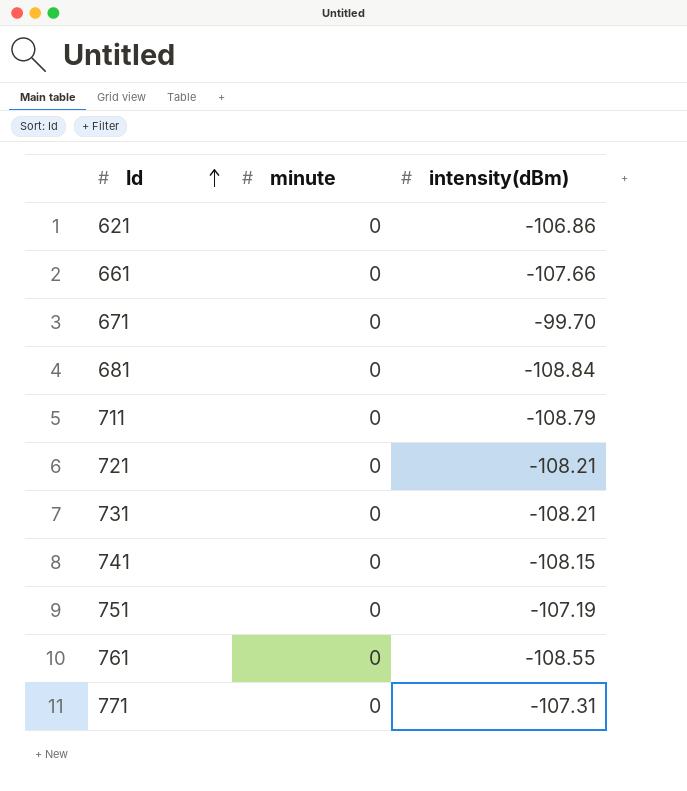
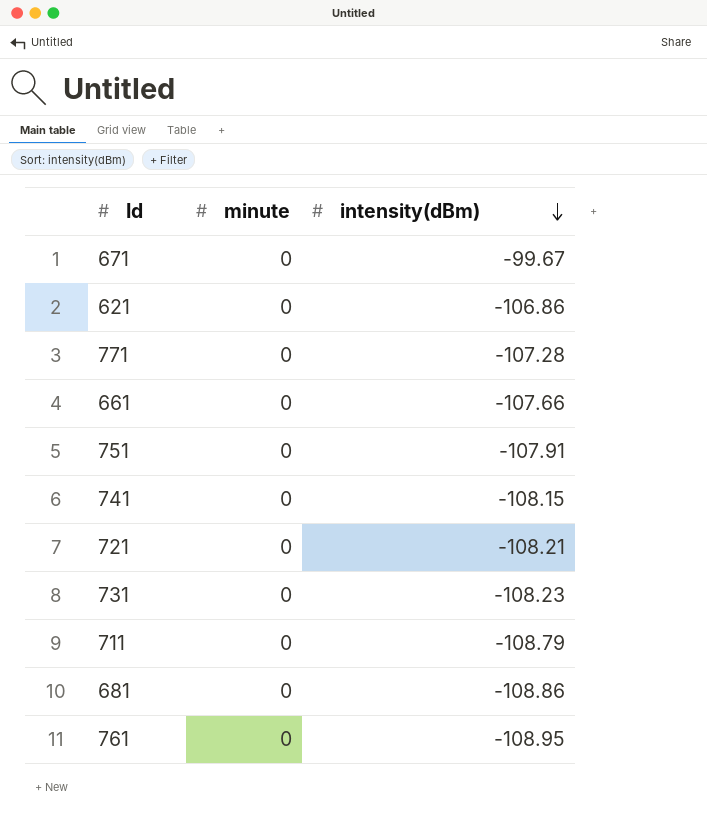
row order: Id ascending -> intensity(dBm) descending
671 | intensity(dBm): -99.70 -> -99.67
771 | intensity(dBm): -107.31 -> -107.28
751 | intensity(dBm): -107.19 -> -107.91
731 | intensity(dBm): -108.21 -> -108.23
681 | intensity(dBm): -108.84 -> -108.86
761 | intensity(dBm): -108.55 -> -108.95

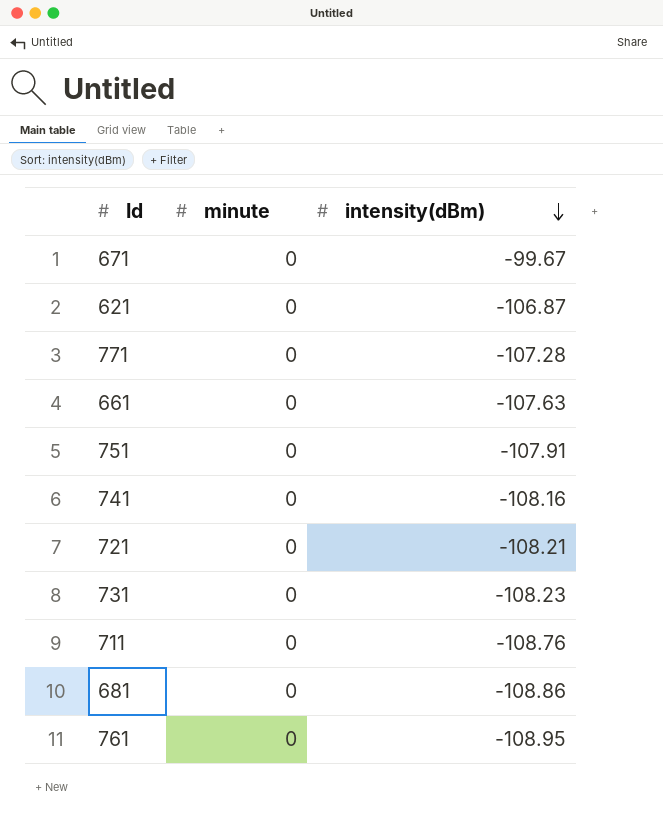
621 | intensity(dBm): -106.86 -> -106.87
661 | intensity(dBm): -107.66 -> -107.63
741 | intensity(dBm): -108.15 -> -108.16
711 | intensity(dBm): -108.79 -> -108.76

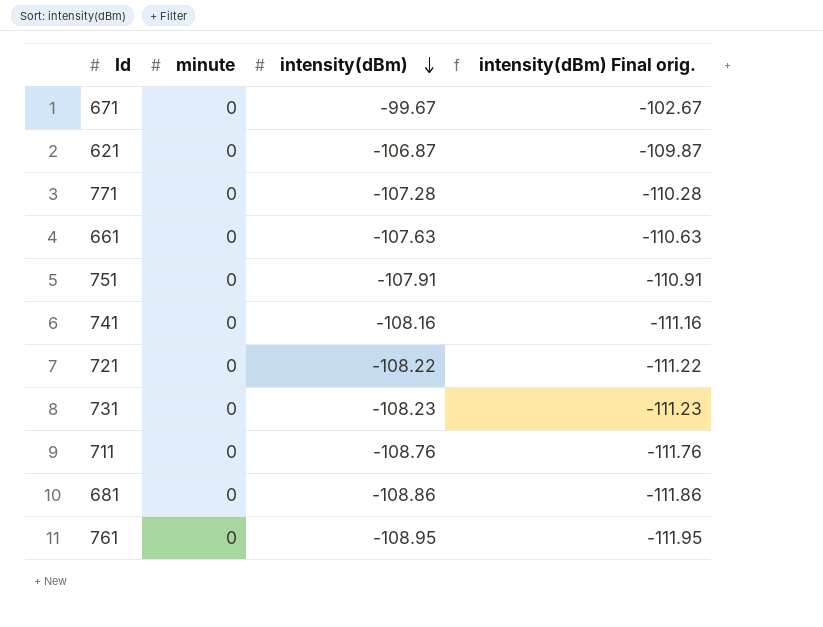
column intensity(dBm) Final orig. | formula: none -> [intensity(dBm)] - 3
721 | intensity(dBm): -108.21 -> -108.22

